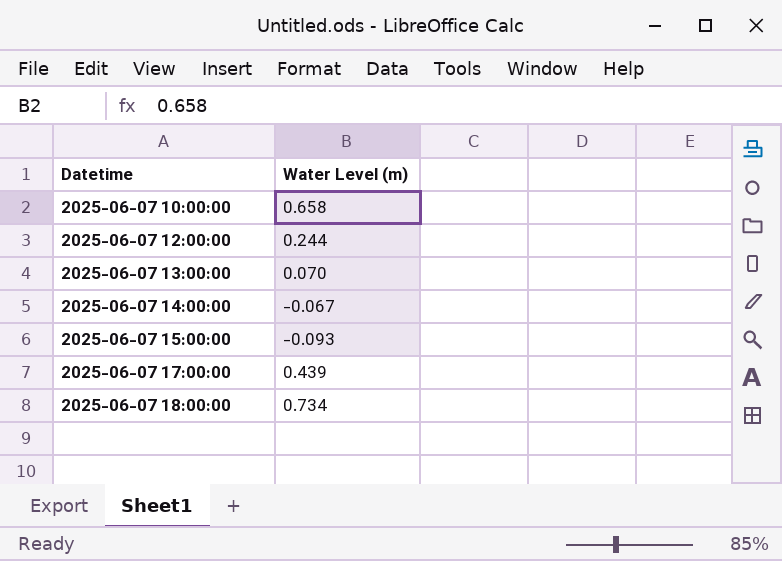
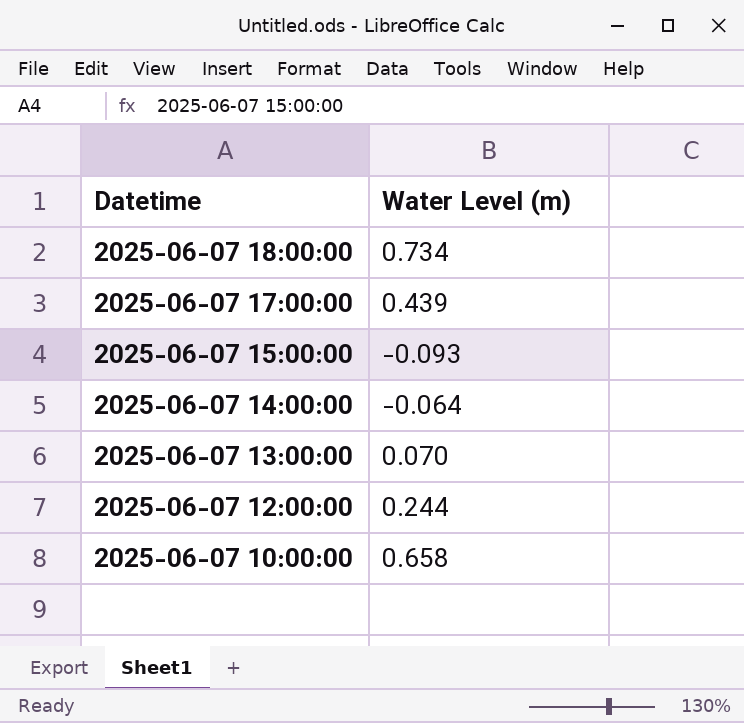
row order: Datetime ascending -> Datetime descending
2025-06-07 14:00:00 | Water Level (m): -0.067 -> -0.064

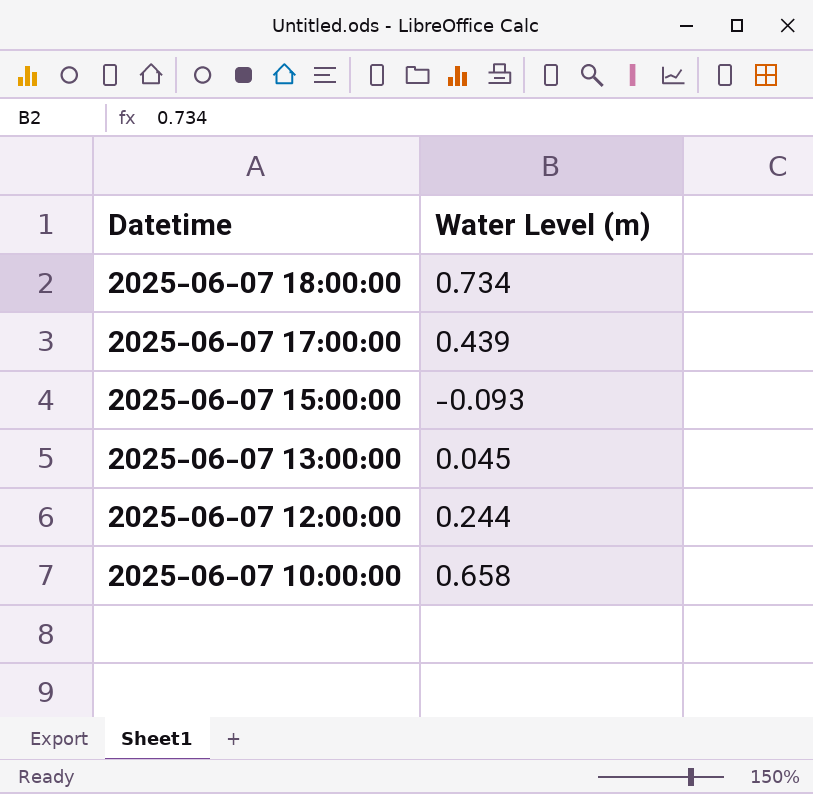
row 2025-06-07 14:00:00: -0.064 -> none
2025-06-07 13:00:00 | Water Level (m): 0.070 -> 0.045

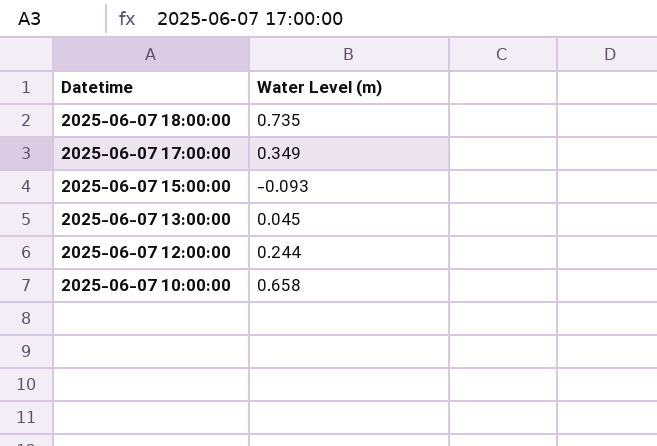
2025-06-07 18:00:00 | Water Level (m): 0.734 -> 0.735
2025-06-07 17:00:00 | Water Level (m): 0.439 -> 0.349

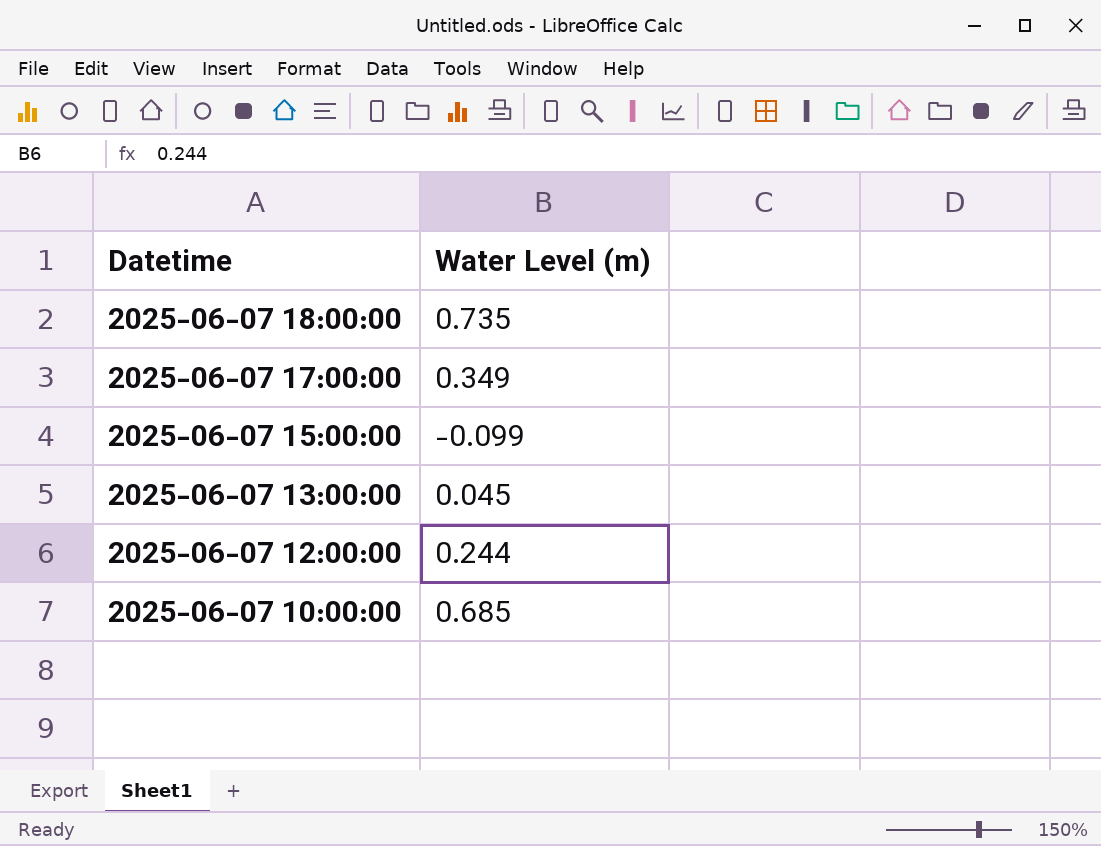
2025-06-07 15:00:00 | Water Level (m): -0.093 -> -0.099
2025-06-07 10:00:00 | Water Level (m): 0.658 -> 0.685

